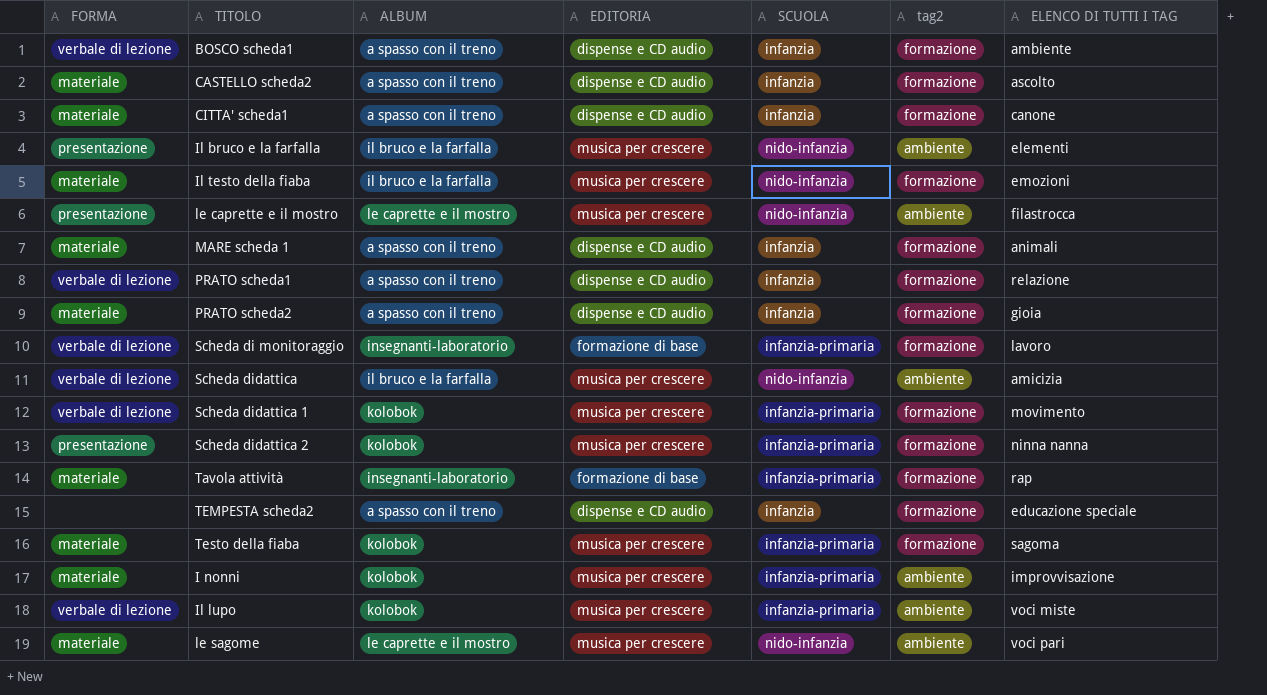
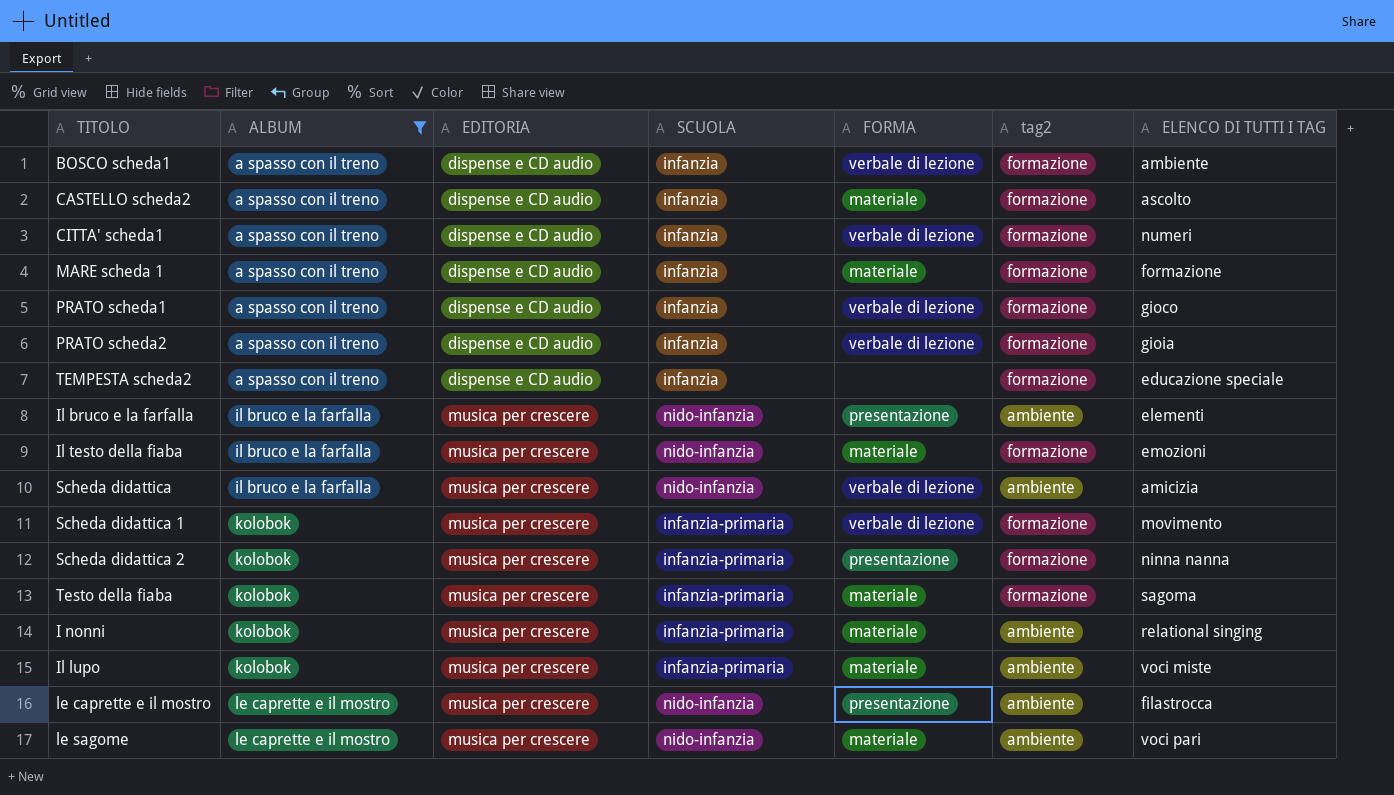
filter: none -> ALBUM != insegnanti-laboratorio
row order: none -> ALBUM ascending
column FORMA | position: 1 -> 5
CITTA' scheda1 | FORMA: materiale -> verbale di lezione
CITTA' scheda1 | ELENCO DI TUTTI I TAG: canone -> numeri
MARE scheda 1 | ELENCO DI TUTTI I TAG: animali -> formazione
PRATO scheda1 | ELENCO DI TUTTI I TAG: relazione -> gioco
PRATO scheda2 | FORMA: materiale -> verbale di lezione
I nonni | ELENCO DI TUTTI I TAG: improvvisazione -> relational singing
Il lupo | FORMA: verbale di lezione -> materiale

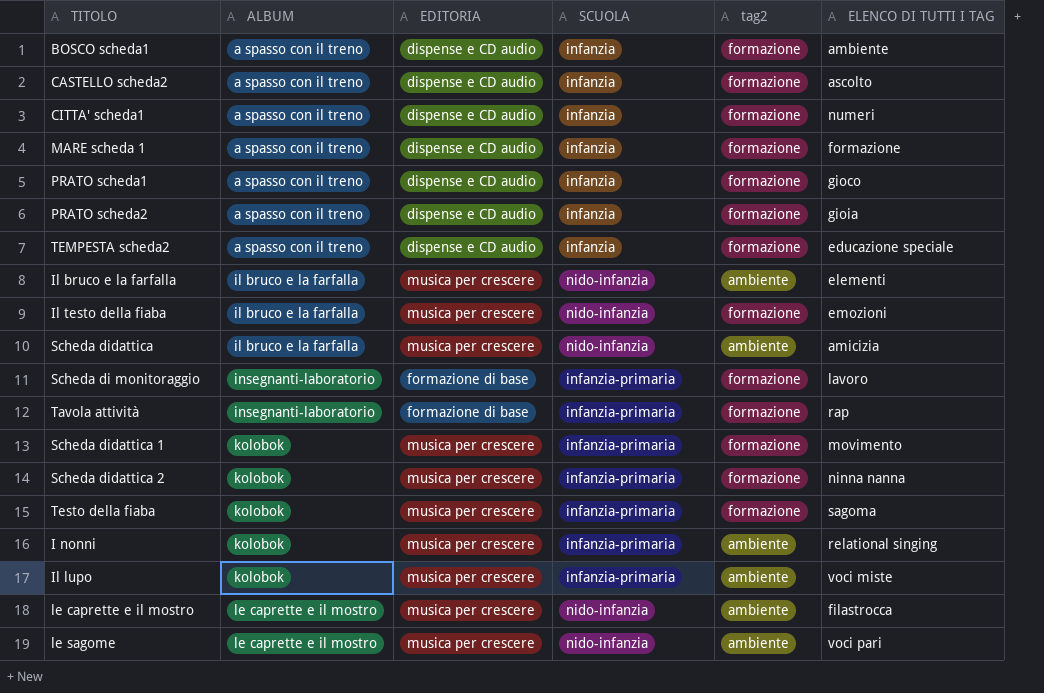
filter: ALBUM != insegnanti-laboratorio -> none
column FORMA | position: 5 -> none

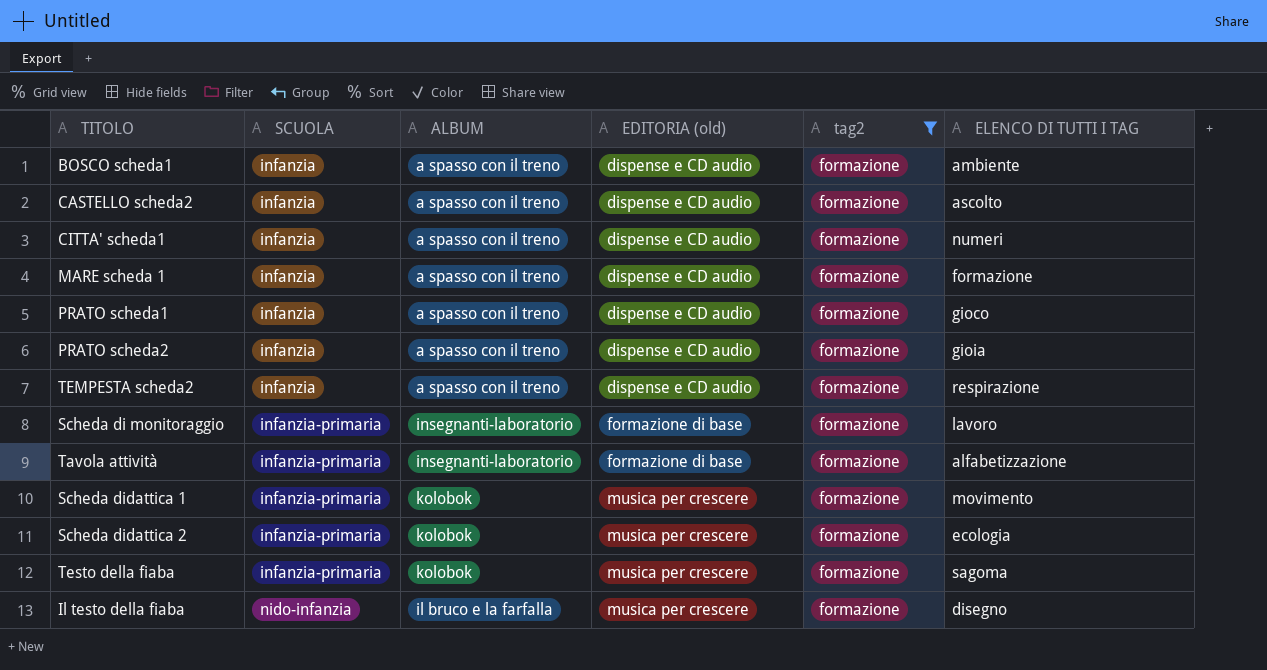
filter: none -> tag2 = formazione
row order: ALBUM ascending -> SCUOLA ascending
column SCUOLA | position: 4 -> 2
column name: EDITORIA -> EDITORIA (old)
TEMPESTA scheda2 | ELENCO DI TUTTI I TAG: educazione speciale -> respirazione
Tavola attività | ELENCO DI TUTTI I TAG: rap -> alfabetizzazione
Scheda didattica 2 | ELENCO DI TUTTI I TAG: ninna nanna -> ecologia
Il testo della fiaba | ELENCO DI TUTTI I TAG: emozioni -> disegno

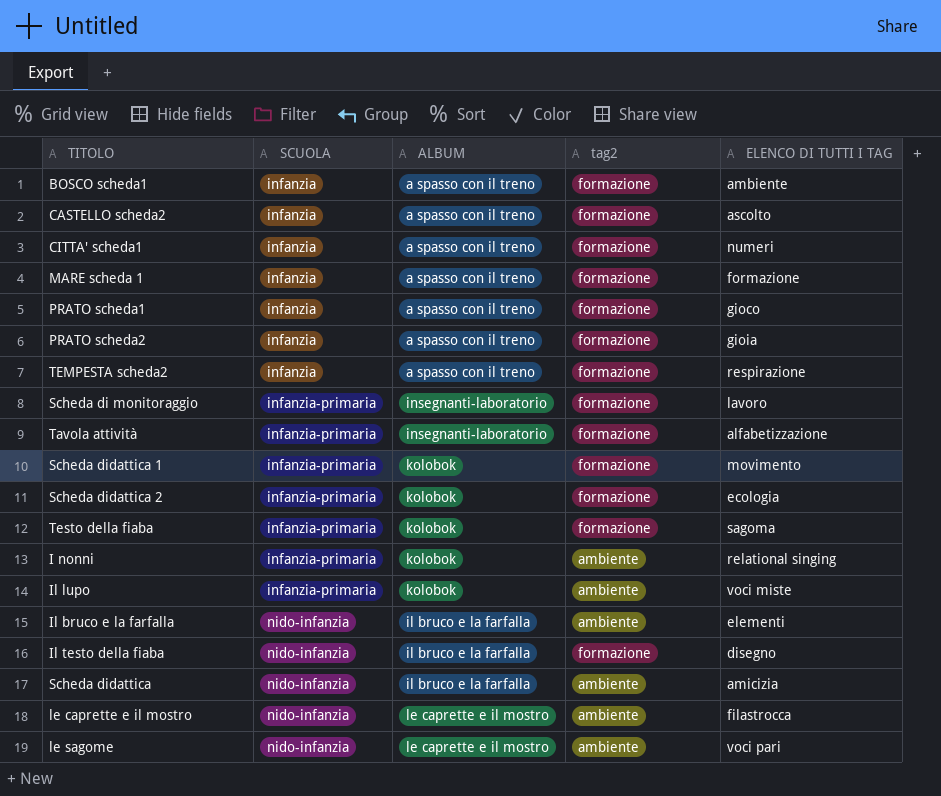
filter: tag2 = formazione -> none
column EDITORIA (old) | position: 4 -> none

